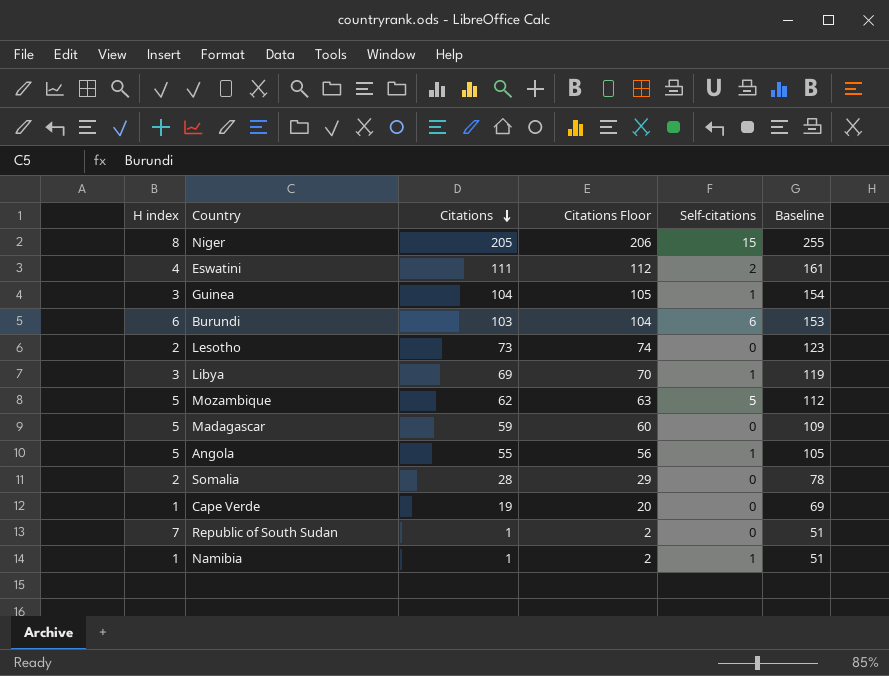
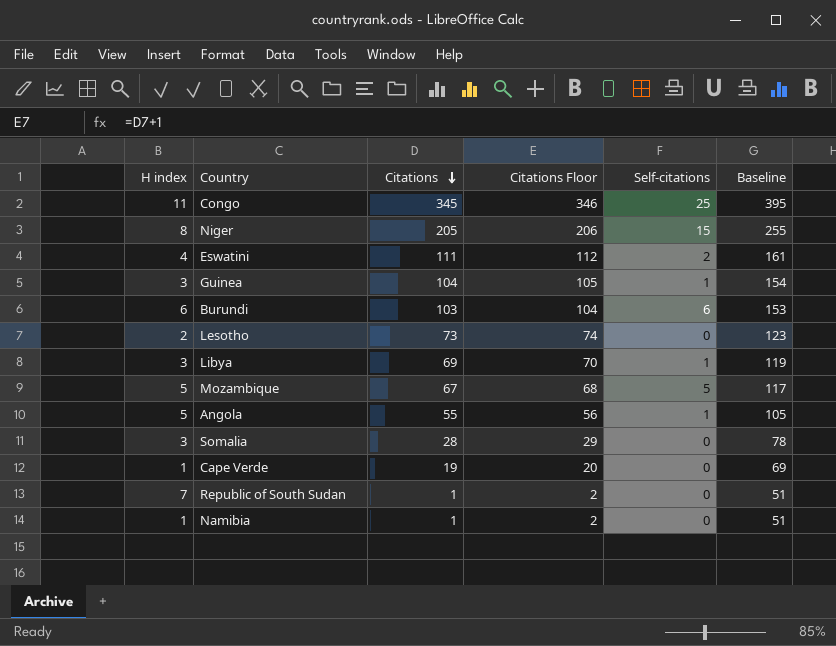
row Madagascar: 5 | 59 | 60 | 0 | 109 -> none
row Congo: none -> 11 | 345 | 346 | 25 | 395
Mozambique | Citations: 62 -> 67
Mozambique | Citations Floor: 63 -> 68
Mozambique | Baseline: 112 -> 117
Somalia | H index: 2 -> 3
Namibia | Self-citations: 1 -> 0

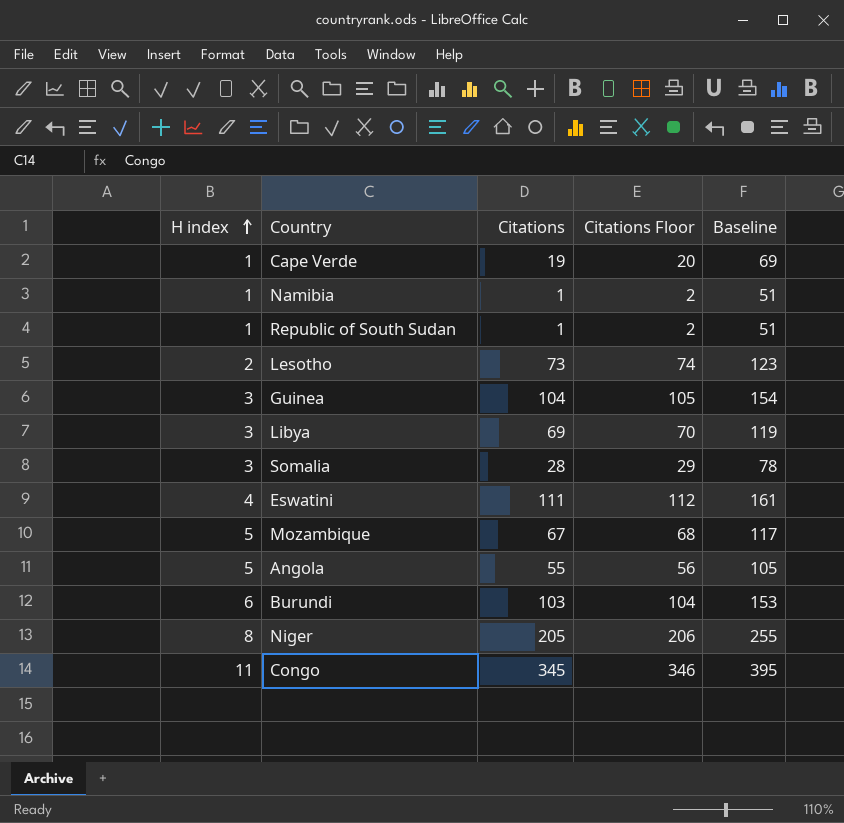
row order: Citations descending -> H index ascending
column Self-citations | position: 5 -> none
Republic of South Sudan | H index: 7 -> 1

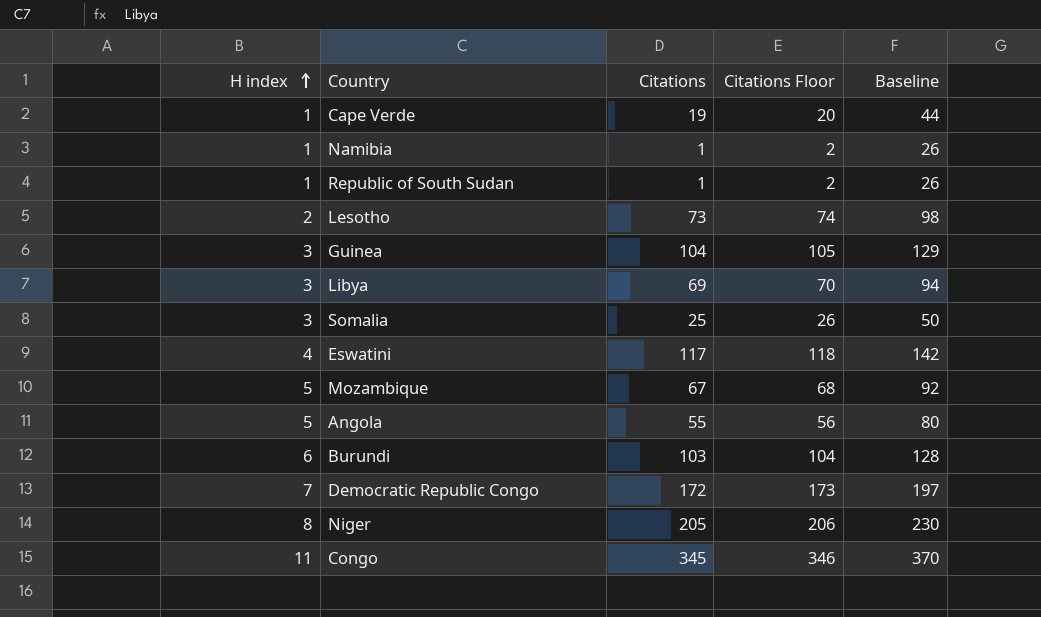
column Baseline | formula: [Citations] + 50 -> [Citations] + 25
Somalia | Citations: 28 -> 25
Somalia | Citations Floor: 29 -> 26
Eswatini | Citations: 111 -> 117
Eswatini | Citations Floor: 112 -> 118
row Democratic Republic Congo: none -> 7 | 172 | 173 | 197

